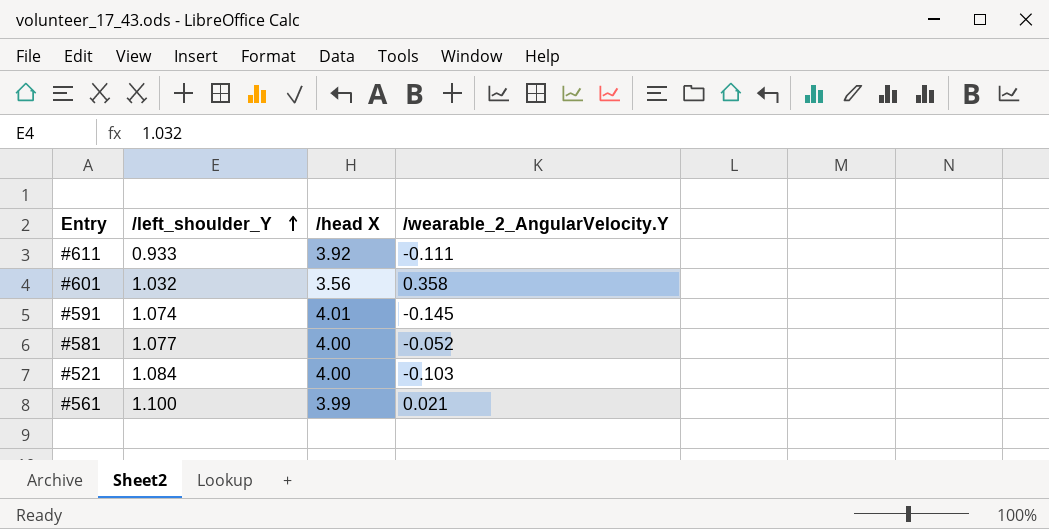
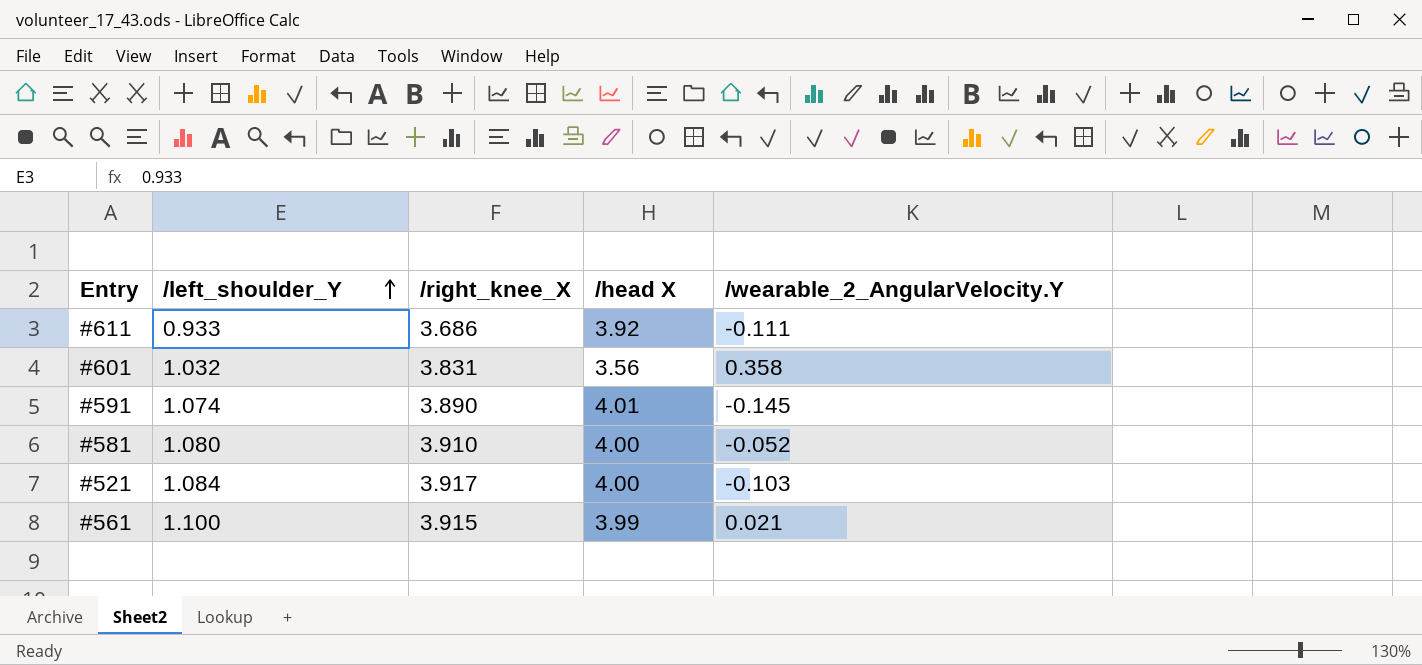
column /right_knee_X | position: none -> 3
#581 | /left_shoulder_Y: 1.077 -> 1.080

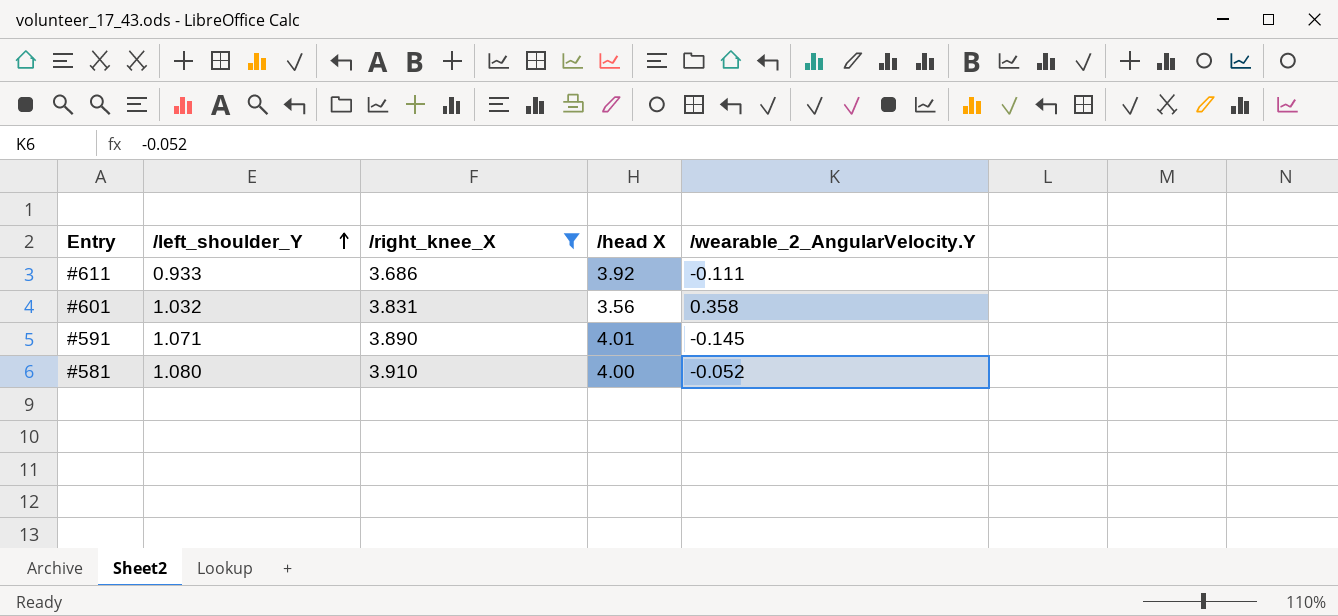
filter: none -> /right_knee_X <= 3.910
#591 | /left_shoulder_Y: 1.074 -> 1.071

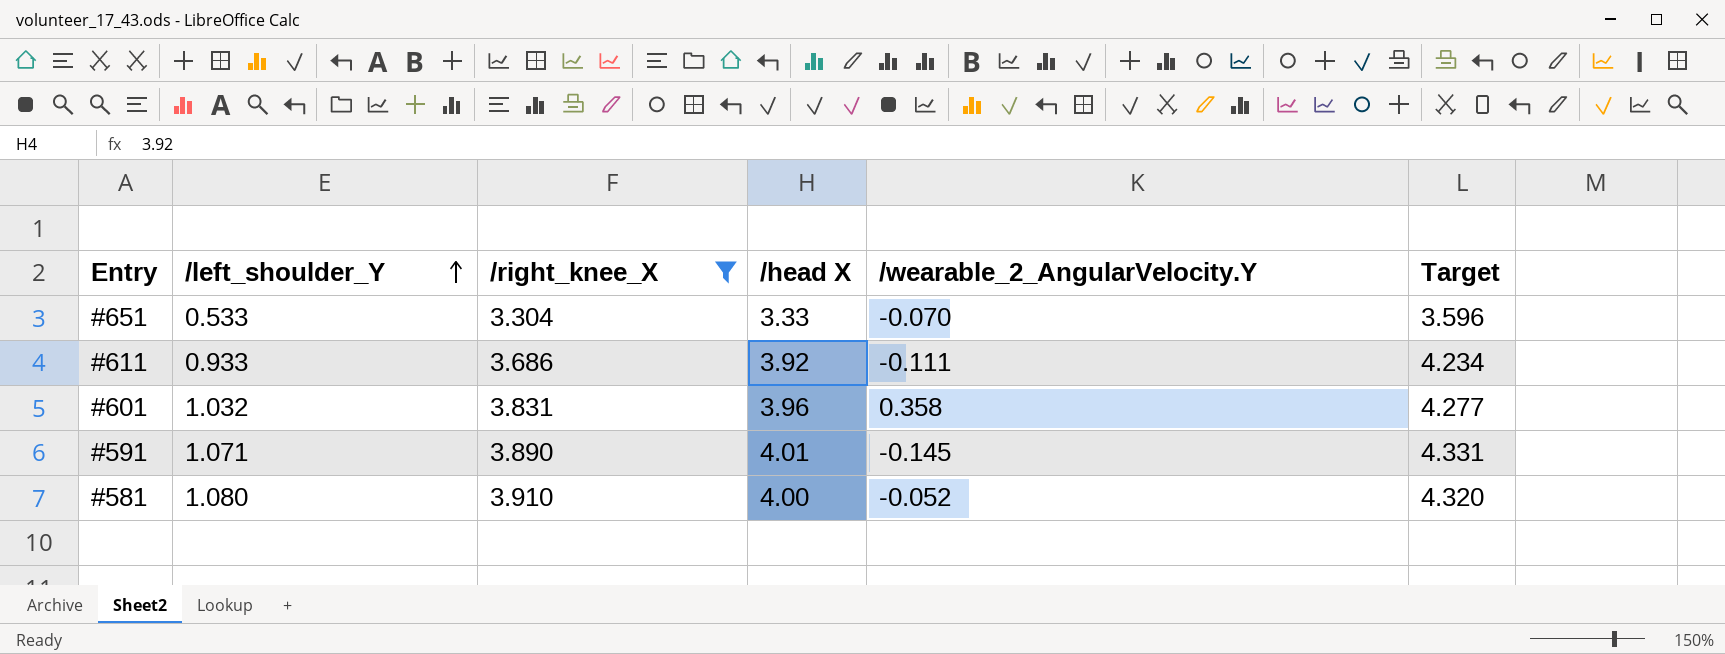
column Target | formula: none -> [/head X] * 1.08
row #651: none -> 0.533 | 3.304 | 3.33 | -0.070 | 3.596
#601 | /head X: 3.56 -> 3.96

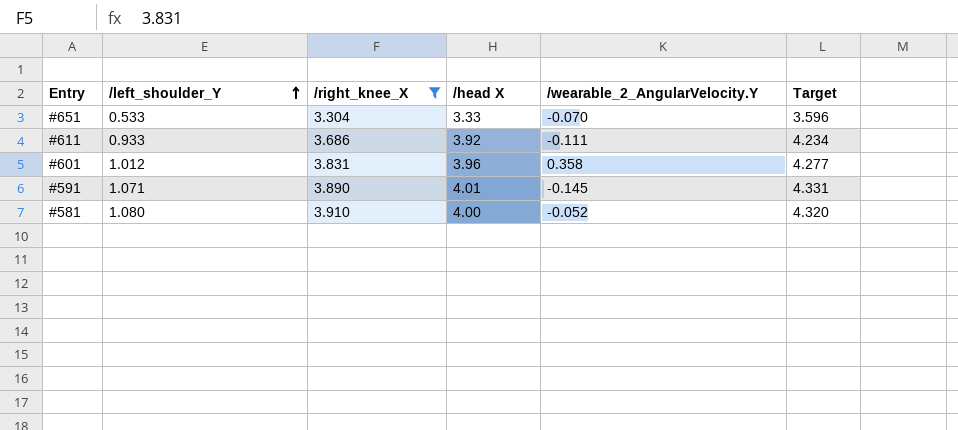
#601 | /left_shoulder_Y: 1.032 -> 1.012

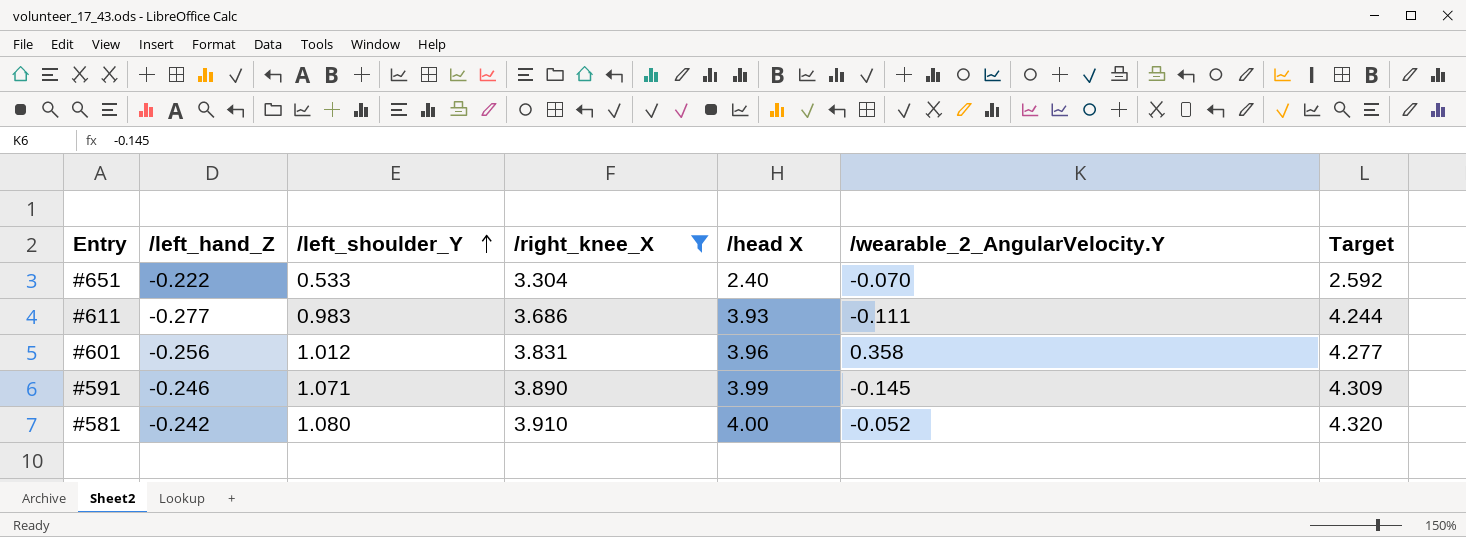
column /left_hand_Z | position: none -> 2
#651 | /head X: 3.33 -> 2.40
#651 | Target: 3.596 -> 2.592
#611 | /left_shoulder_Y: 0.933 -> 0.983
#611 | /head X: 3.92 -> 3.93
#611 | Target: 4.234 -> 4.244
#591 | /head X: 4.01 -> 3.99
#591 | Target: 4.331 -> 4.309

